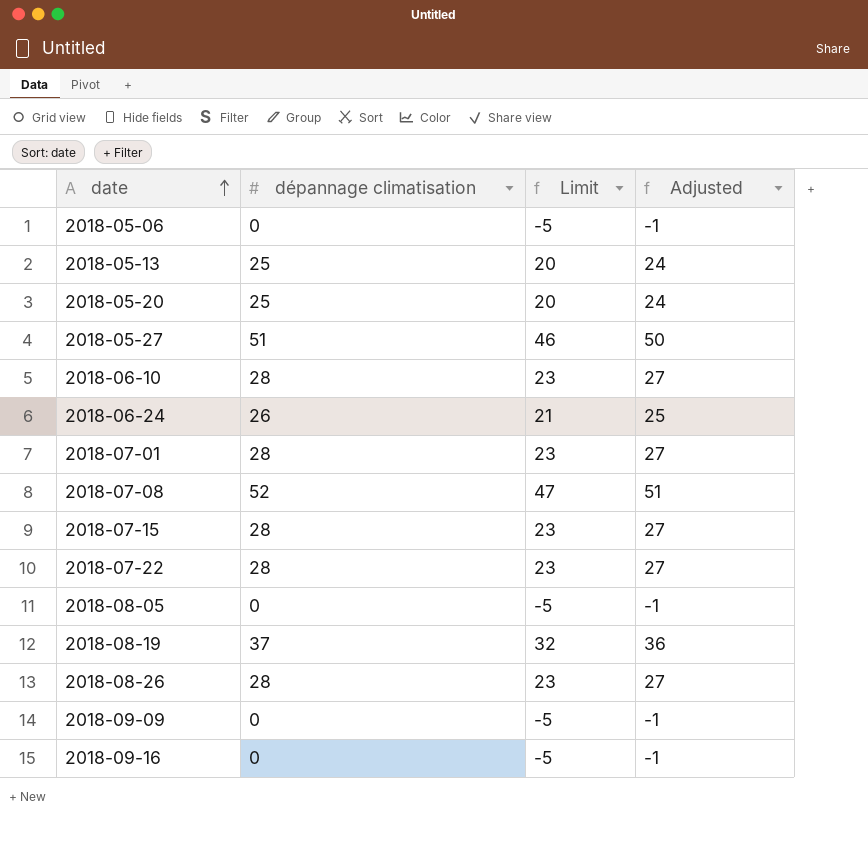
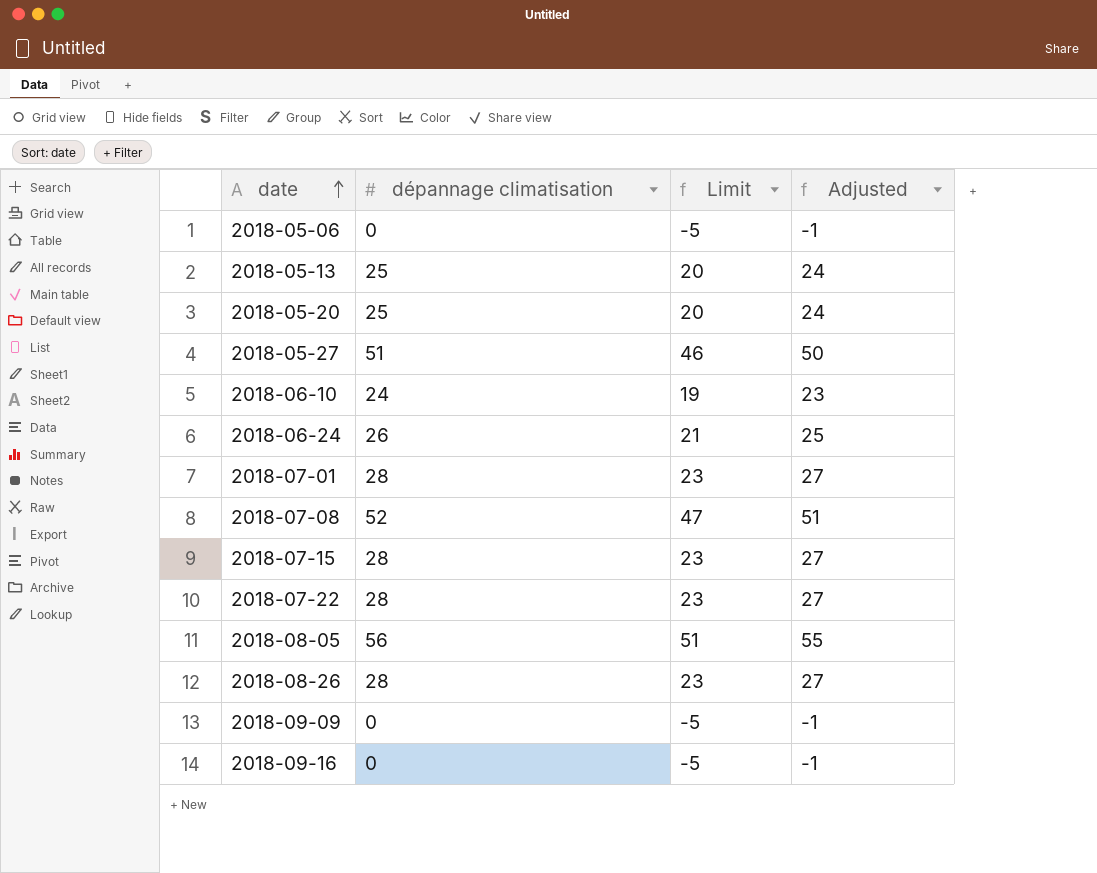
row 2018-08-19: 37 | 32 | 36 -> none
2018-06-10 | dépannage climatisation: 28 -> 24
2018-06-10 | Limit: 23 -> 19
2018-06-10 | Adjusted: 27 -> 23
2018-08-05 | dépannage climatisation: 0 -> 56
2018-08-05 | Limit: -5 -> 51
2018-08-05 | Adjusted: -1 -> 55

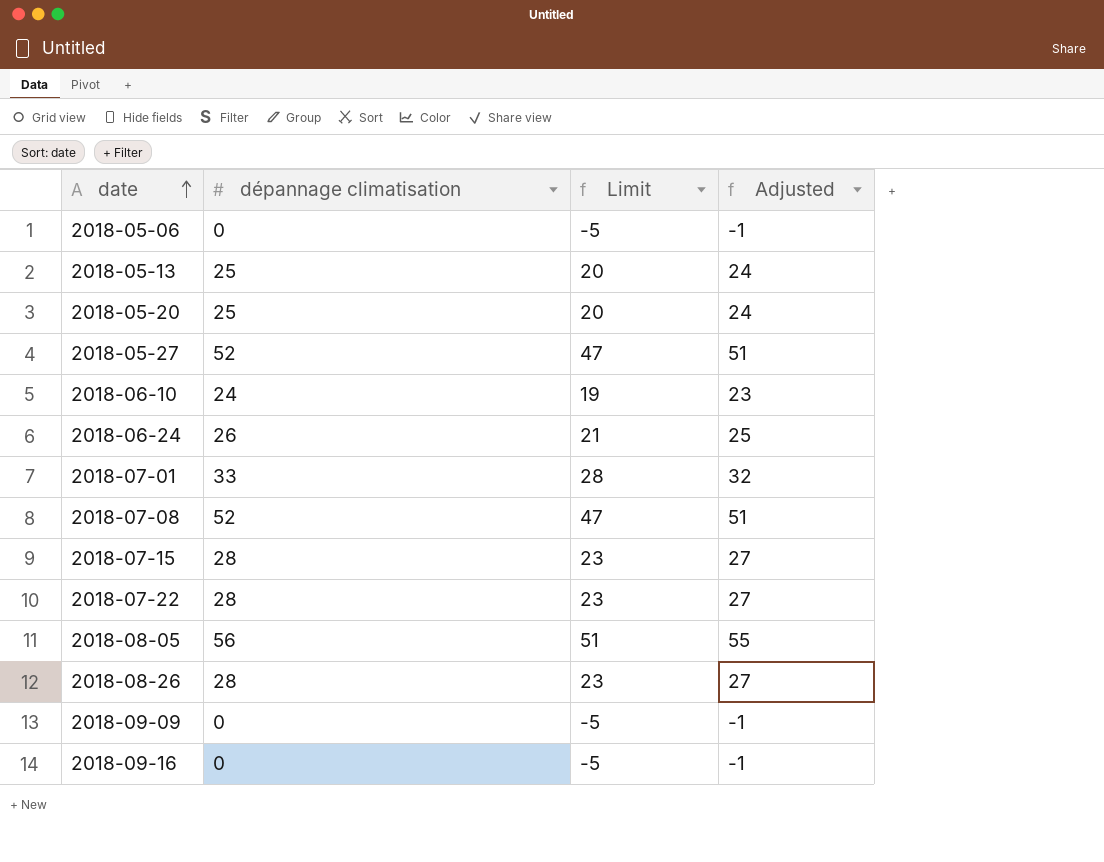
2018-05-27 | dépannage climatisation: 51 -> 52
2018-05-27 | Limit: 46 -> 47
2018-05-27 | Adjusted: 50 -> 51
2018-07-01 | dépannage climatisation: 28 -> 33
2018-07-01 | Limit: 23 -> 28
2018-07-01 | Adjusted: 27 -> 32

